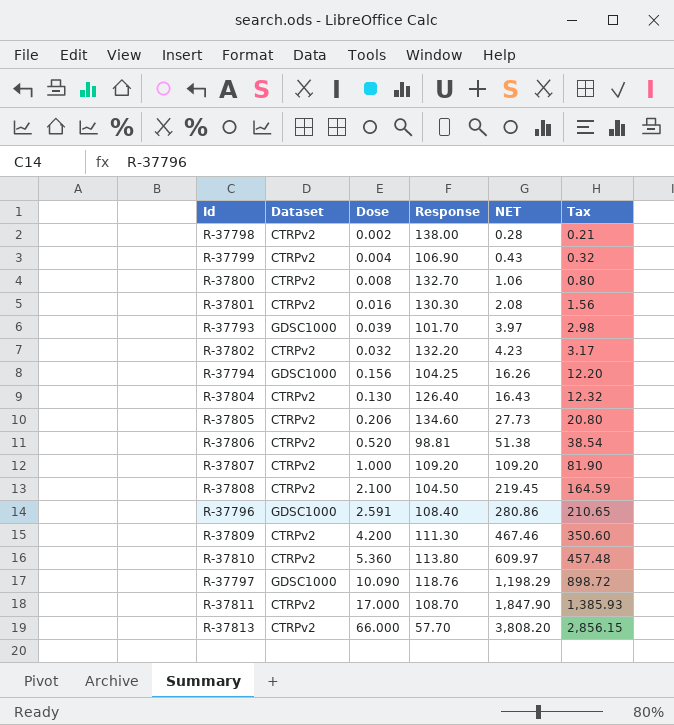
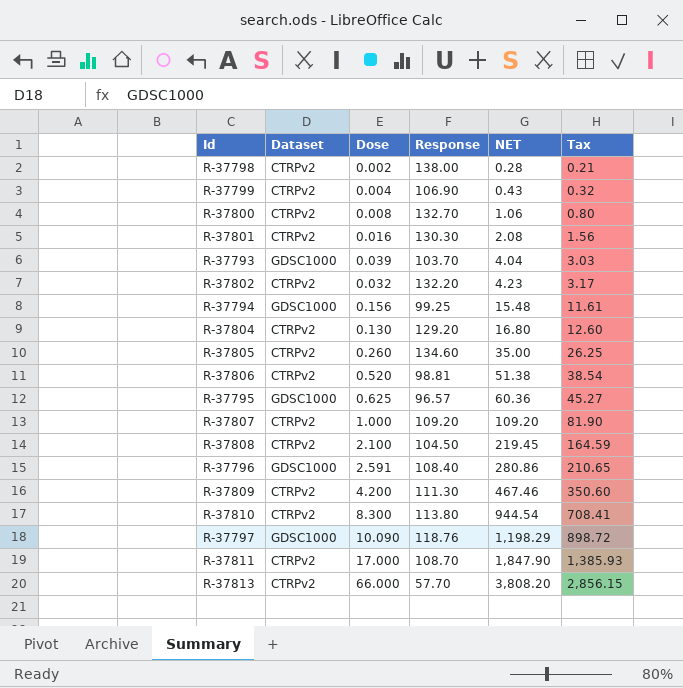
R-37793 | Response: 101.70 -> 103.70
R-37793 | NET: 3.97 -> 4.04
R-37793 | Tax: 2.98 -> 3.03
R-37794 | Response: 104.25 -> 99.25
R-37794 | NET: 16.26 -> 15.48
R-37794 | Tax: 12.20 -> 11.61
R-37804 | Response: 126.40 -> 129.20
R-37804 | NET: 16.43 -> 16.80
R-37804 | Tax: 12.32 -> 12.60
R-37805 | Dose: 0.206 -> 0.260
R-37805 | NET: 27.73 -> 35.00
R-37805 | Tax: 20.80 -> 26.25
row R-37795: none -> GDSC1000 | 0.625 | 96.57 | 60.36 | 45.27
R-37810 | Dose: 5.360 -> 8.300
R-37810 | NET: 609.97 -> 944.54
R-37810 | Tax: 457.48 -> 708.41

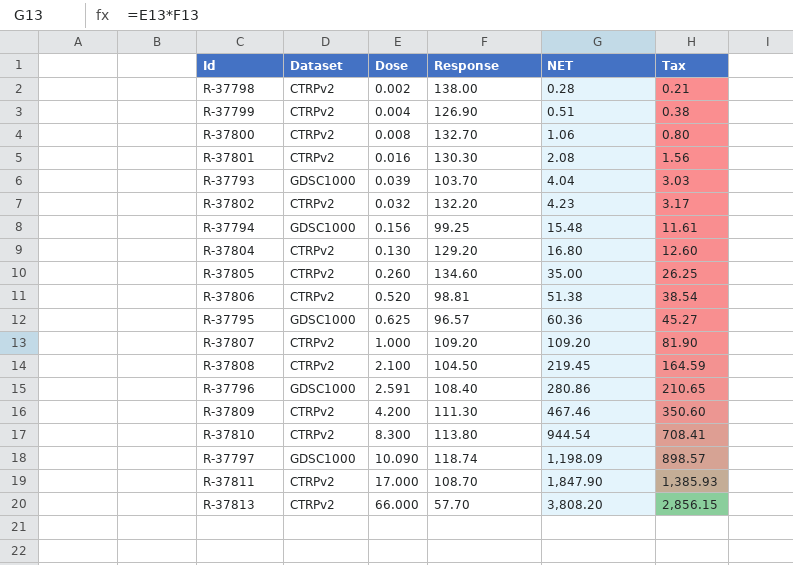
R-37799 | Response: 106.90 -> 126.90
R-37799 | NET: 0.43 -> 0.51
R-37799 | Tax: 0.32 -> 0.38
R-37797 | Response: 118.76 -> 118.74
R-37797 | NET: 1,198.29 -> 1,198.09
R-37797 | Tax: 898.72 -> 898.57

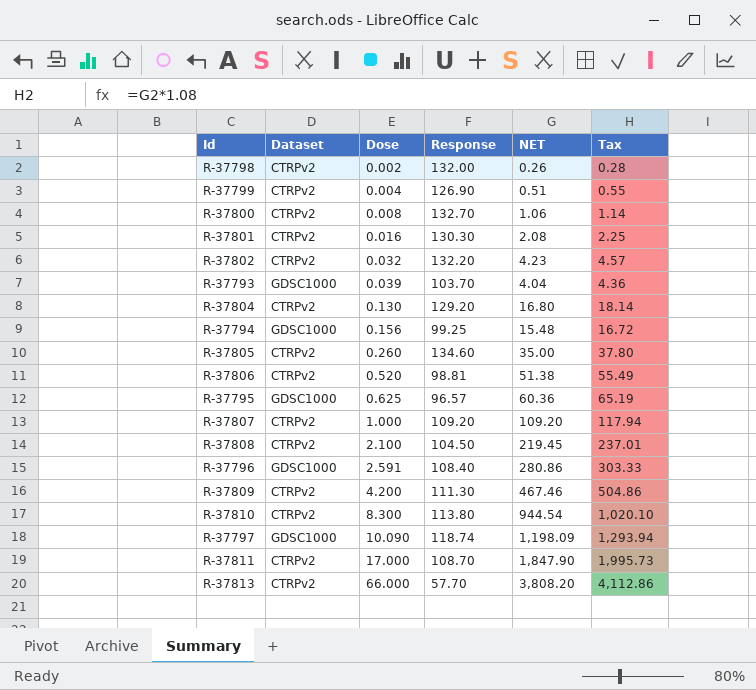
row order: NET ascending -> Dose ascending
column Tax | formula: [NET] * 0.75 -> [NET] * 1.08
R-37798 | Response: 138.00 -> 132.00
R-37798 | NET: 0.28 -> 0.26

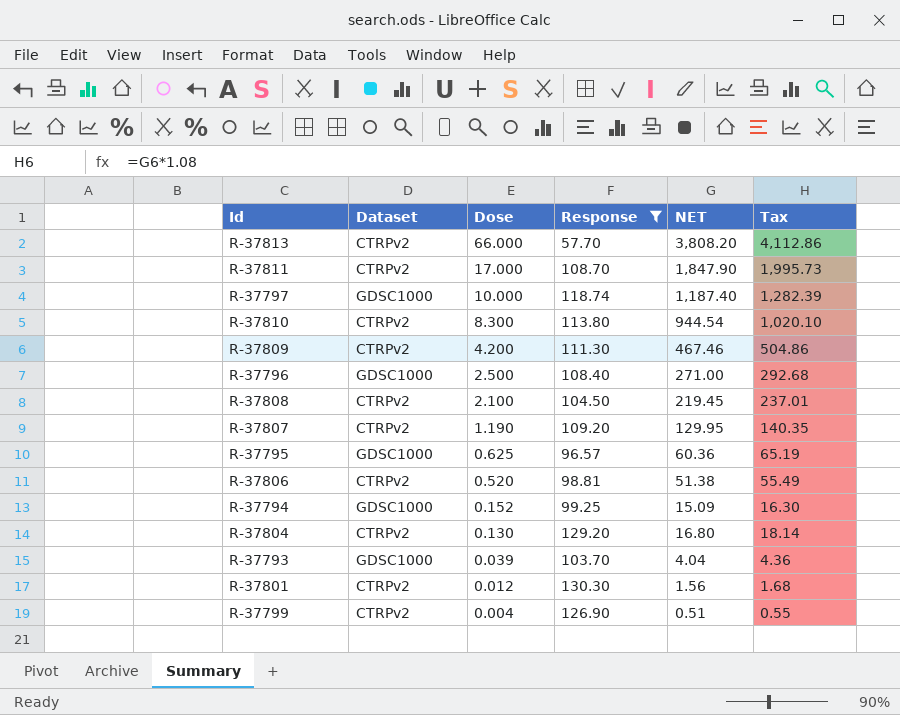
filter: none -> Response <= 130.30
row order: Dose ascending -> Dose descending
R-37797 | Dose: 10.090 -> 10.000
R-37797 | NET: 1,198.09 -> 1,187.40
R-37797 | Tax: 1,293.94 -> 1,282.39
R-37796 | Dose: 2.591 -> 2.500
R-37796 | NET: 280.86 -> 271.00
R-37796 | Tax: 303.33 -> 292.68
R-37807 | Dose: 1.000 -> 1.190
R-37807 | NET: 109.20 -> 129.95
R-37807 | Tax: 117.94 -> 140.35
R-37794 | Dose: 0.156 -> 0.152
R-37794 | NET: 15.48 -> 15.09
R-37794 | Tax: 16.72 -> 16.30
R-37801 | Dose: 0.016 -> 0.012
R-37801 | NET: 2.08 -> 1.56
R-37801 | Tax: 2.25 -> 1.68

